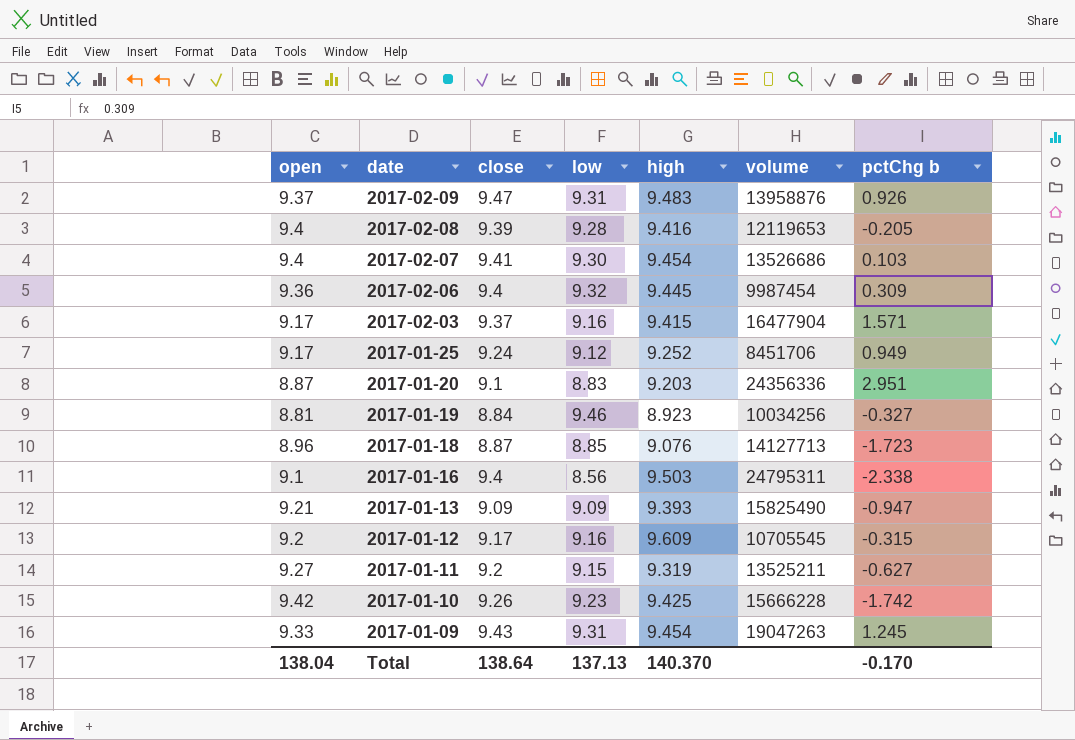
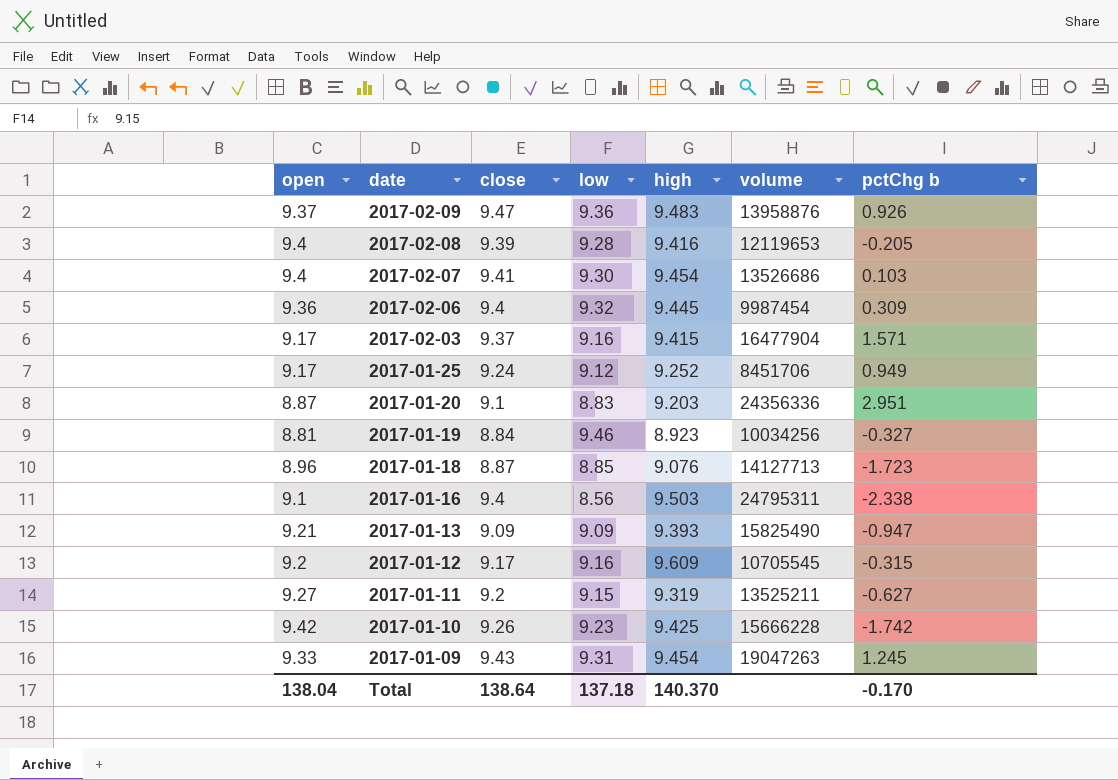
2017-02-09 | low: 9.31 -> 9.36
Total | low: 137.13 -> 137.18

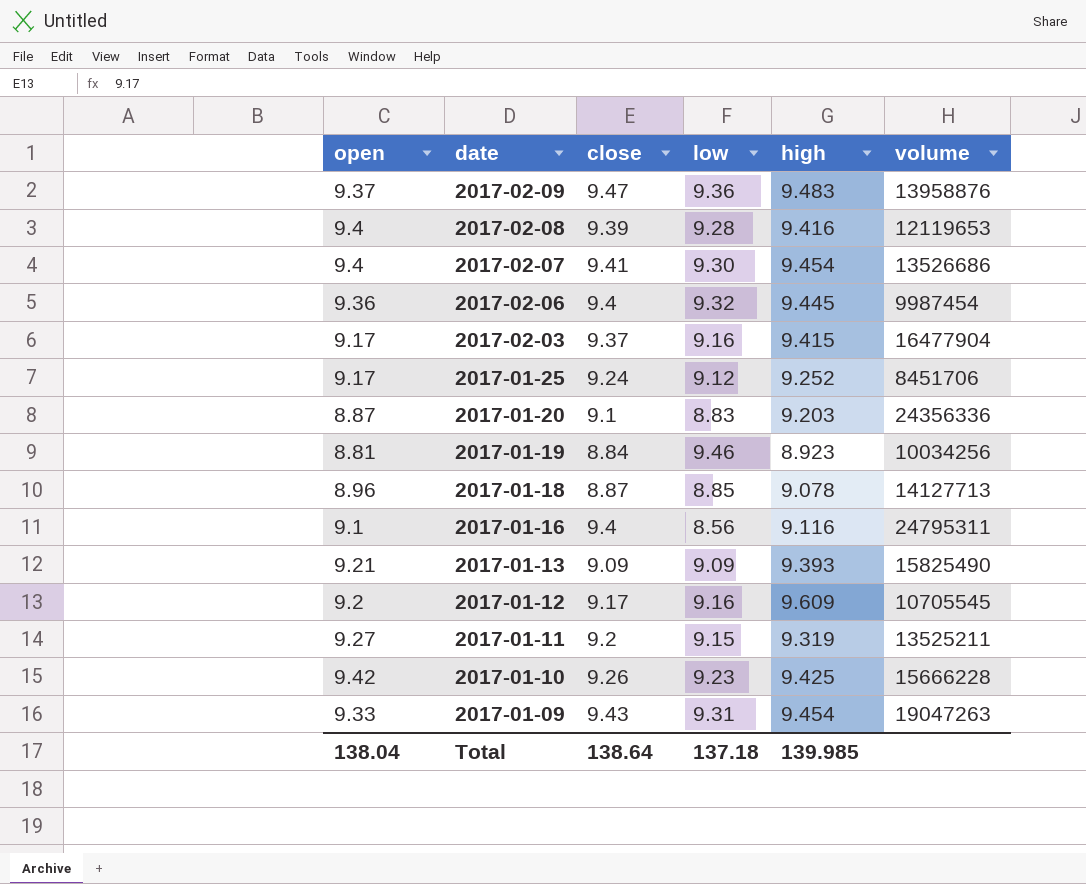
column pctChg b | position: 7 -> none
2017-01-18 | high: 9.076 -> 9.078
2017-01-16 | high: 9.503 -> 9.116
Total | high: 140.370 -> 139.985

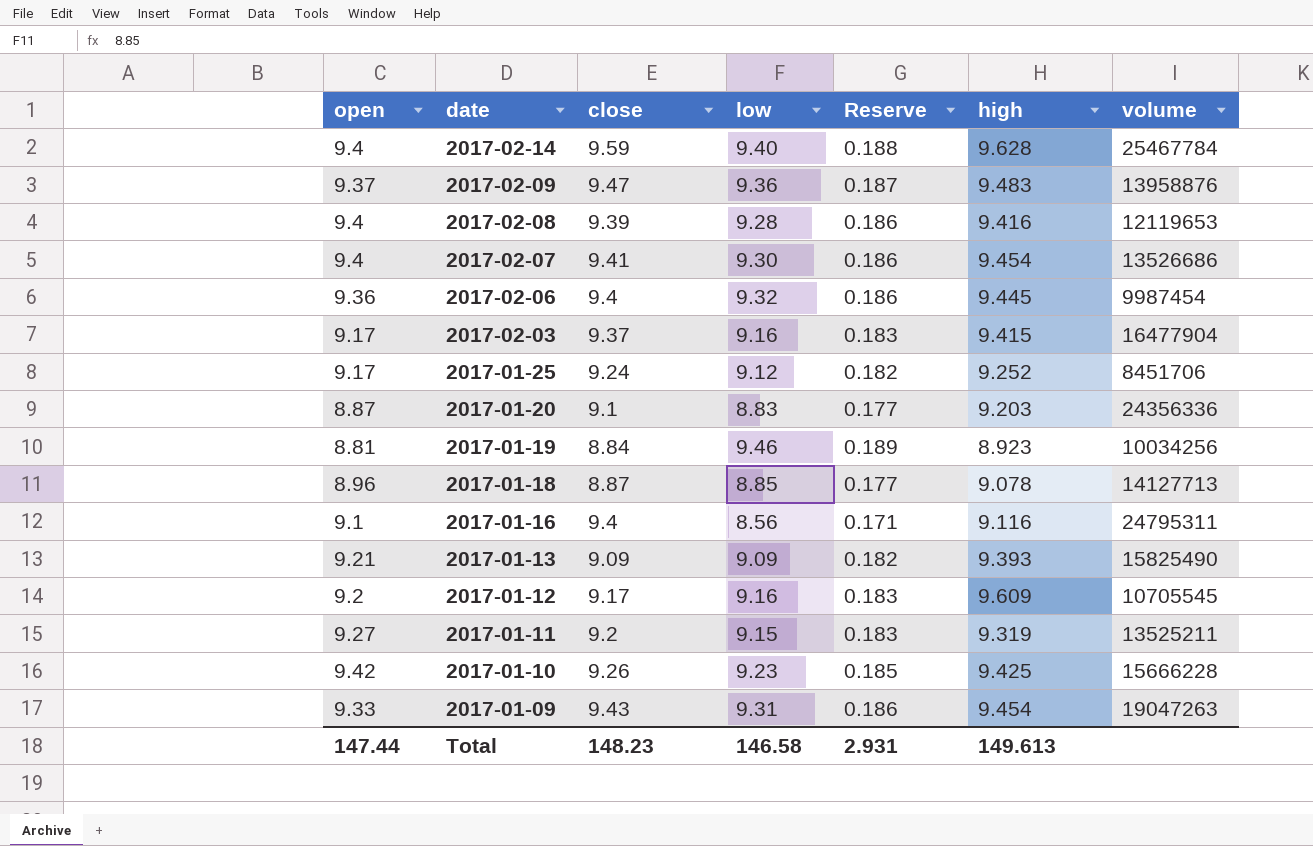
column Reserve | formula: none -> [low] * 0.02
row 2017-02-14: none -> 9.4 | 9.59 | 9.40 | 0.188 | 9.628 | 25467784
Total | open: 138.04 -> 147.44
Total | close: 138.64 -> 148.23
Total | low: 137.18 -> 146.58
Total | high: 139.985 -> 149.613

